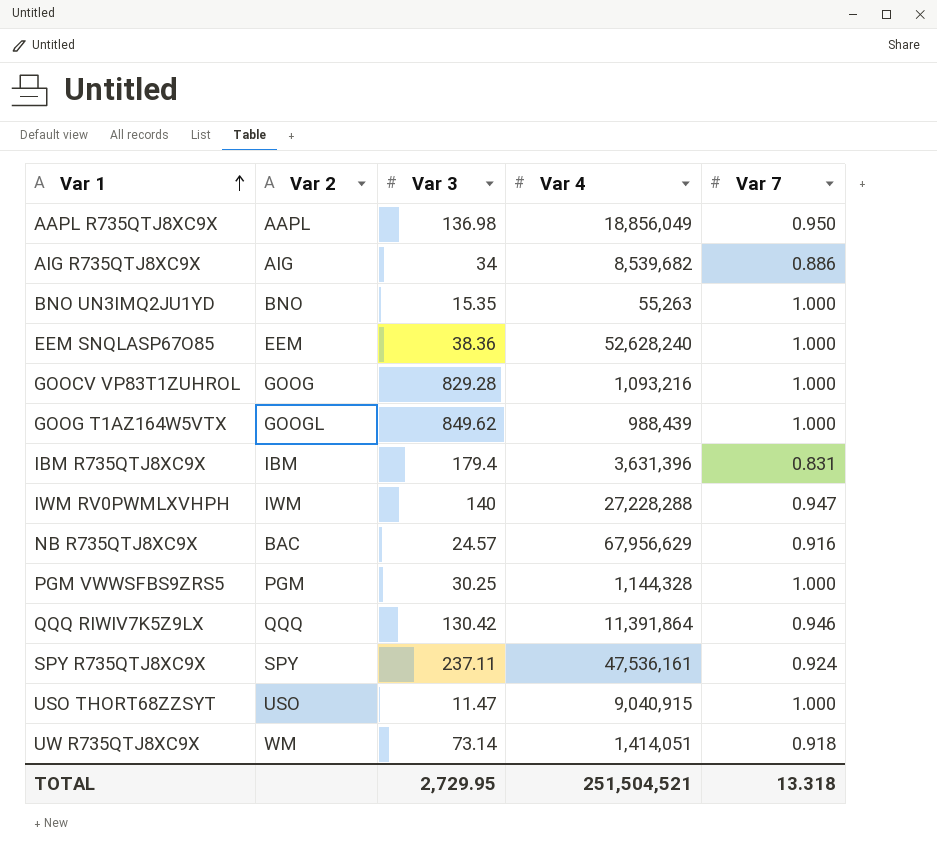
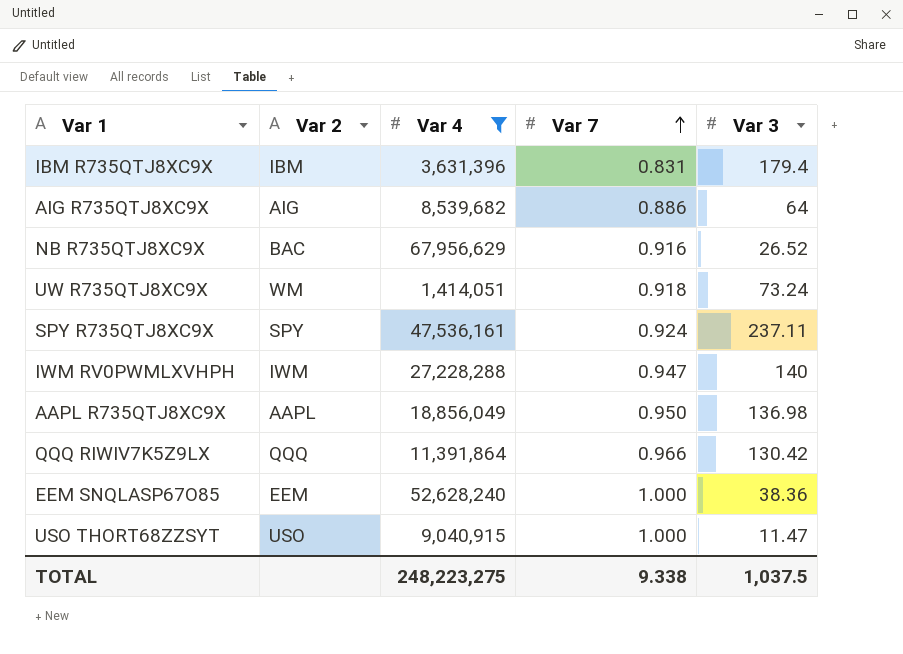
filter: none -> Var 4 >= 1,414,051
row order: Var 1 ascending -> Var 7 ascending
column Var 3 | position: 3 -> 5
AIG R735QTJ8XC9X | Var 3: 34 -> 64
NB R735QTJ8XC9X | Var 3: 24.57 -> 26.52
UW R735QTJ8XC9X | Var 3: 73.14 -> 73.24
QQQ RIWIV7K5Z9LX | Var 7: 0.946 -> 0.966
TOTAL | Var 4: 251,504,521 -> 248,223,275
TOTAL | Var 7: 13.318 -> 9.338
TOTAL | Var 3: 2,729.95 -> 1,037.5

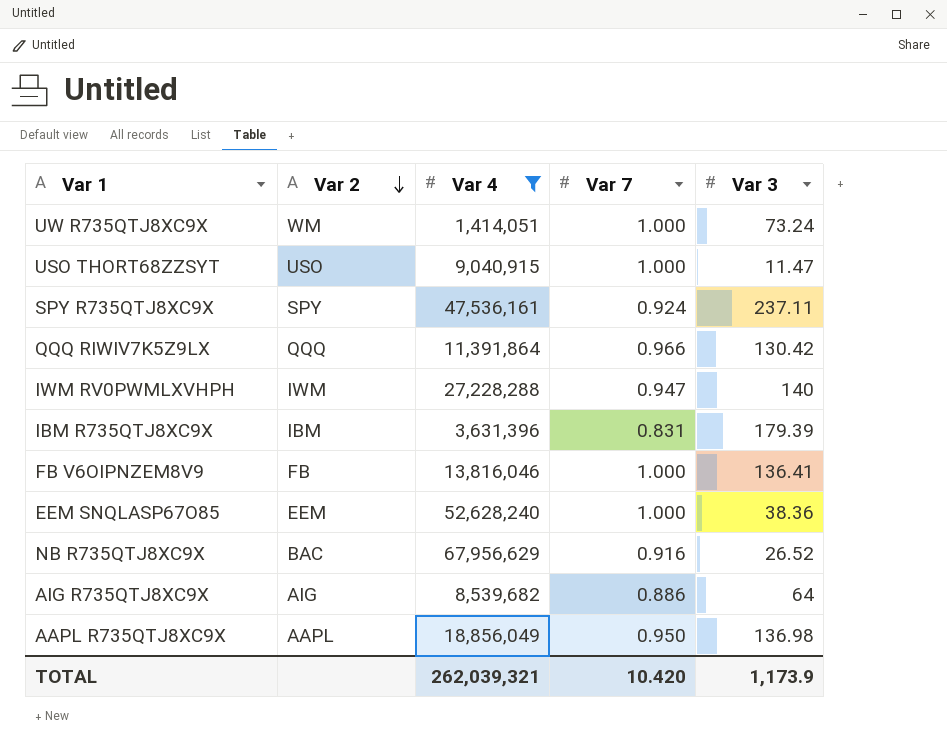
row order: Var 7 ascending -> Var 2 descending
UW R735QTJ8XC9X | Var 7: 0.918 -> 1.000
IBM R735QTJ8XC9X | Var 3: 179.4 -> 179.39
row FB V6OIPNZEM8V9: none -> FB | 13,816,046 | 1.000 | 136.41
TOTAL | Var 4: 248,223,275 -> 262,039,321
TOTAL | Var 7: 9.338 -> 10.420
TOTAL | Var 3: 1,037.5 -> 1,173.9

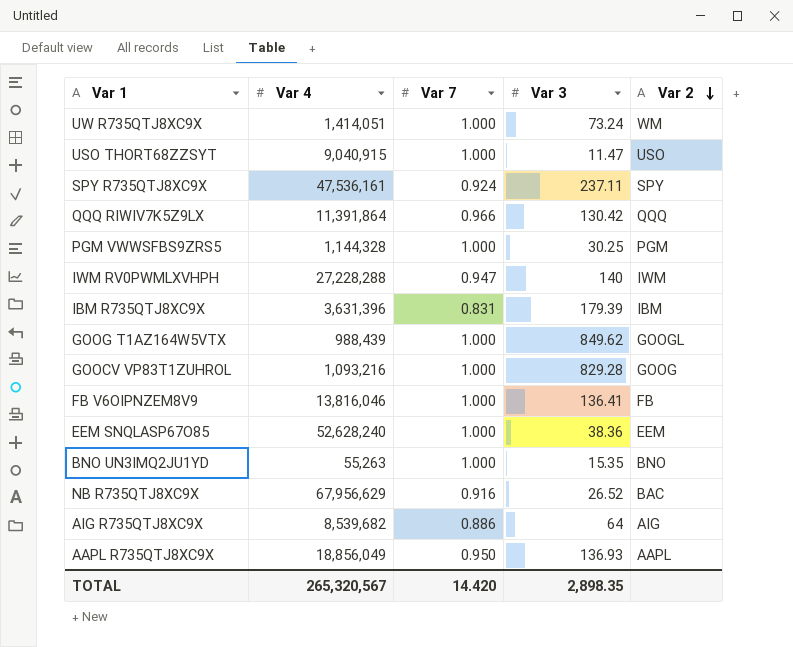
filter: Var 4 >= 1,414,051 -> none
column Var 2 | position: 2 -> 5
AAPL R735QTJ8XC9X | Var 3: 136.98 -> 136.93
TOTAL | Var 4: 262,039,321 -> 265,320,567
TOTAL | Var 7: 10.420 -> 14.420
TOTAL | Var 3: 1,173.9 -> 2,898.35

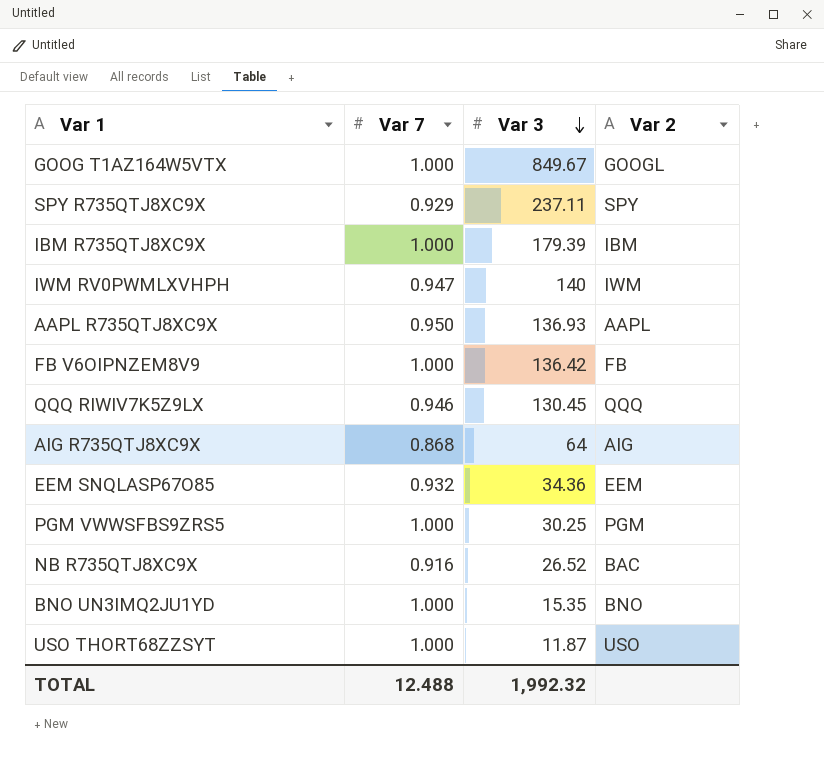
row order: Var 2 descending -> Var 3 descending
column Var 4 | position: 2 -> none
row UW R735QTJ8XC9X: 1,414,051 | 1.000 | 73.24 | WM -> none
row GOOCV VP83T1ZUHROL: 1,093,216 | 1.000 | 829.28 | GOOG -> none
GOOG T1AZ164W5VTX | Var 3: 849.62 -> 849.67
SPY R735QTJ8XC9X | Var 7: 0.924 -> 0.929
IBM R735QTJ8XC9X | Var 7: 0.831 -> 1.000
FB V6OIPNZEM8V9 | Var 3: 136.41 -> 136.42
QQQ RIWIV7K5Z9LX | Var 7: 0.966 -> 0.946
QQQ RIWIV7K5Z9LX | Var 3: 130.42 -> 130.45
AIG R735QTJ8XC9X | Var 7: 0.886 -> 0.868
EEM SNQLASP67O85 | Var 7: 1.000 -> 0.932
EEM SNQLASP67O85 | Var 3: 38.36 -> 34.36
USO THORT68ZZSYT | Var 3: 11.47 -> 11.87
TOTAL | Var 7: 14.420 -> 12.488
TOTAL | Var 3: 2,898.35 -> 1,992.32

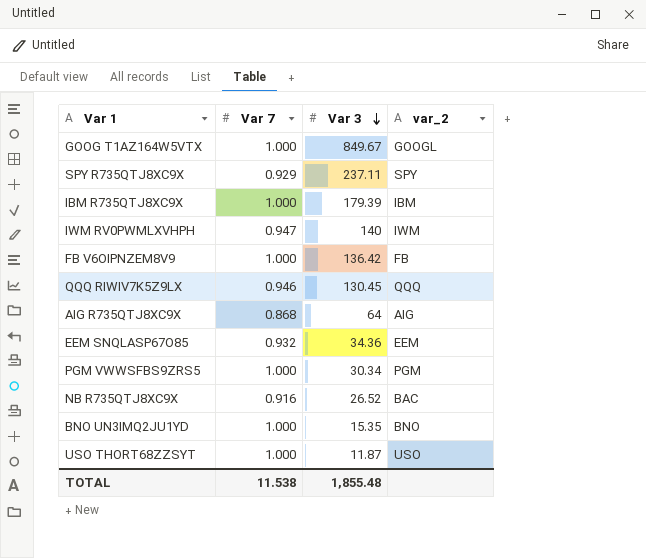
column name: Var 2 -> var_2
row AAPL R735QTJ8XC9X: 0.950 | 136.93 | AAPL -> none
PGM VWWSFBS9ZRS5 | Var 3: 30.25 -> 30.34
TOTAL | Var 7: 12.488 -> 11.538
TOTAL | Var 3: 1,992.32 -> 1,855.48

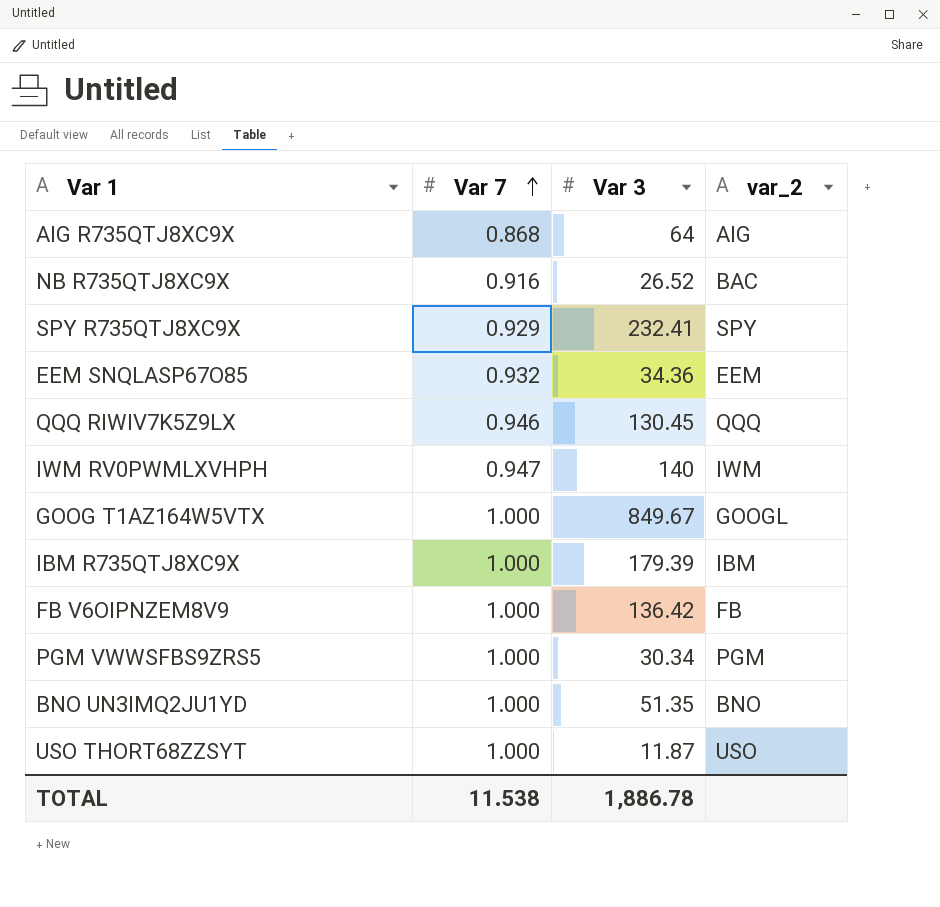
row order: Var 3 descending -> Var 7 ascending
SPY R735QTJ8XC9X | Var 3: 237.11 -> 232.41
BNO UN3IMQ2JU1YD | Var 3: 15.35 -> 51.35
TOTAL | Var 3: 1,855.48 -> 1,886.78

